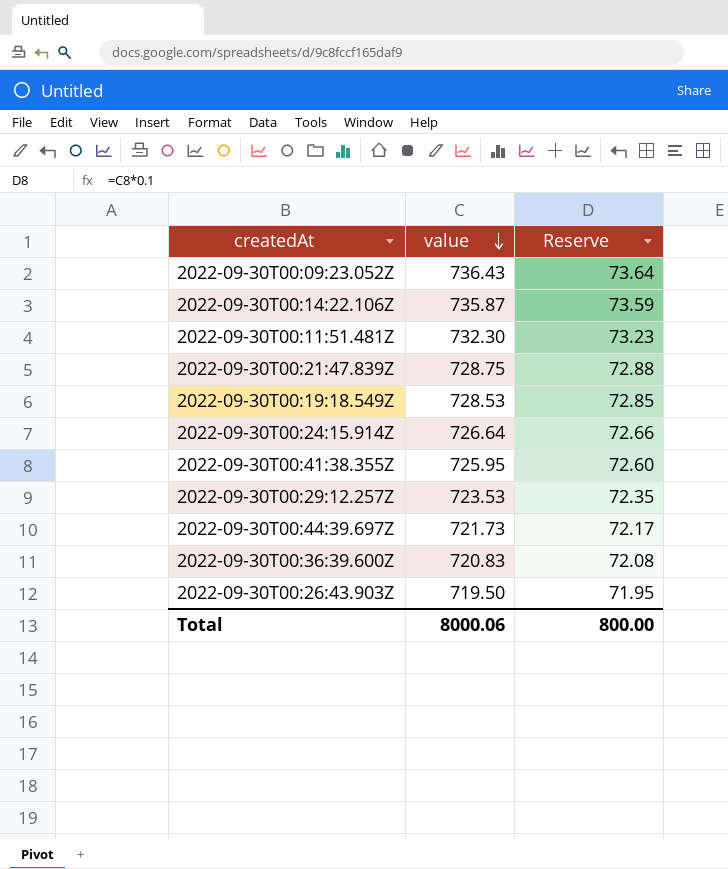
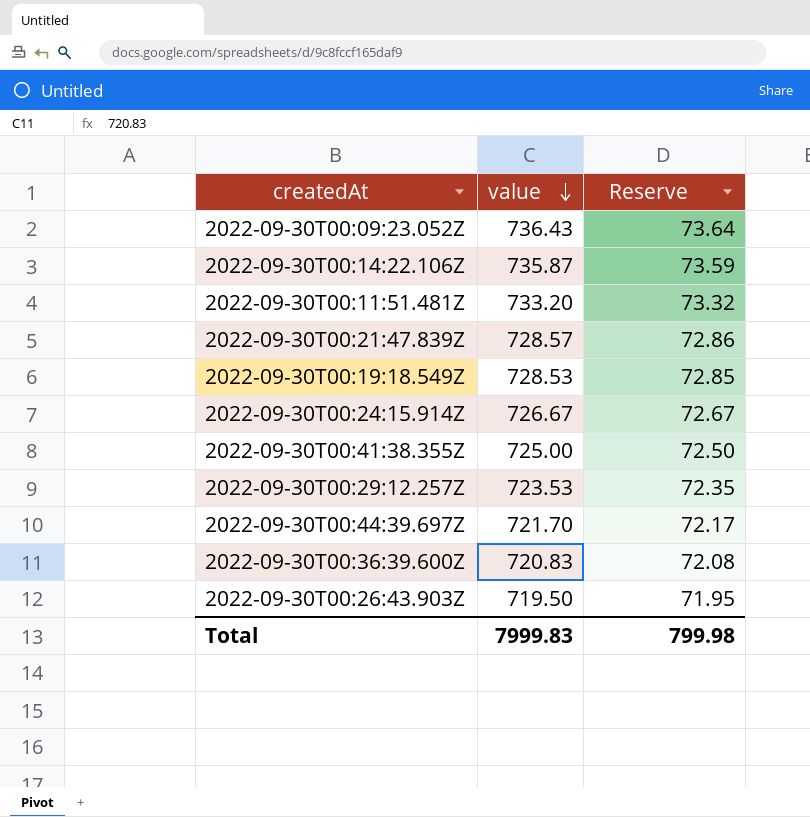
2022-09-30T00:11:51.481Z | value: 732.30 -> 733.20
2022-09-30T00:11:51.481Z | Reserve: 73.23 -> 73.32
2022-09-30T00:21:47.839Z | value: 728.75 -> 728.57
2022-09-30T00:21:47.839Z | Reserve: 72.88 -> 72.86
2022-09-30T00:24:15.914Z | value: 726.64 -> 726.67
2022-09-30T00:24:15.914Z | Reserve: 72.66 -> 72.67
2022-09-30T00:41:38.355Z | value: 725.95 -> 725.00
2022-09-30T00:41:38.355Z | Reserve: 72.60 -> 72.50
2022-09-30T00:44:39.697Z | value: 721.73 -> 721.70
Total | value: 8000.06 -> 7999.83
Total | Reserve: 800.00 -> 799.98

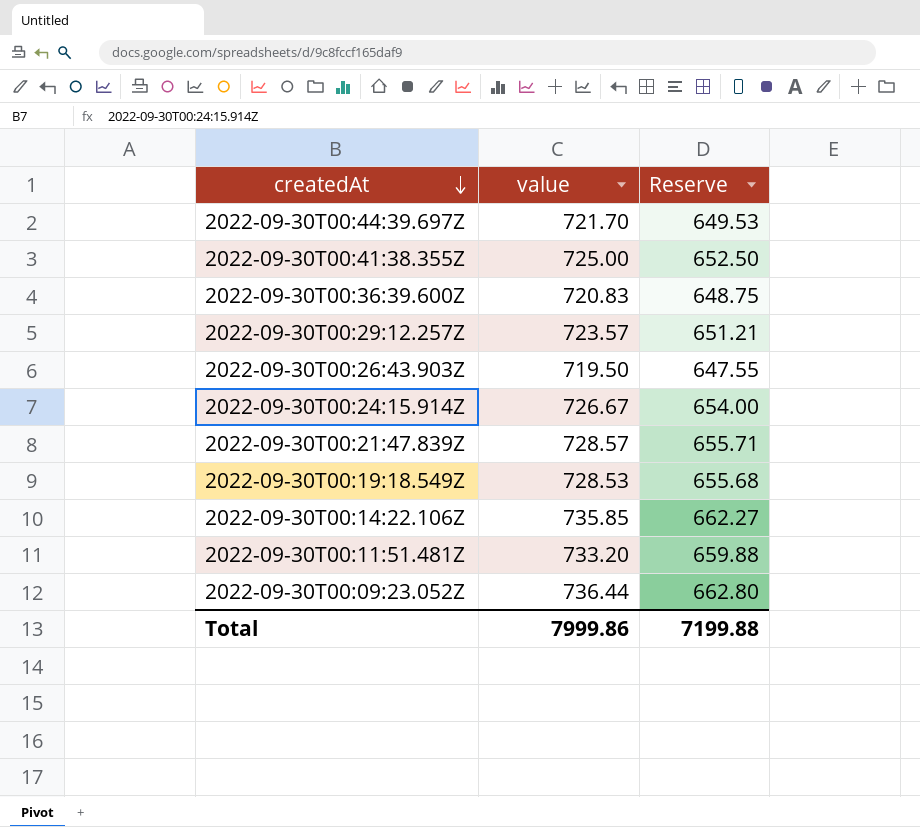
row order: value descending -> createdAt descending
column Reserve | formula: [value] * 0.1 -> [value] * 0.9
2022-09-30T00:29:12.257Z | value: 723.53 -> 723.57
2022-09-30T00:14:22.106Z | value: 735.87 -> 735.85
2022-09-30T00:09:23.052Z | value: 736.43 -> 736.44
Total | value: 7999.83 -> 7999.86
Total | Reserve: 799.98 -> 7199.88

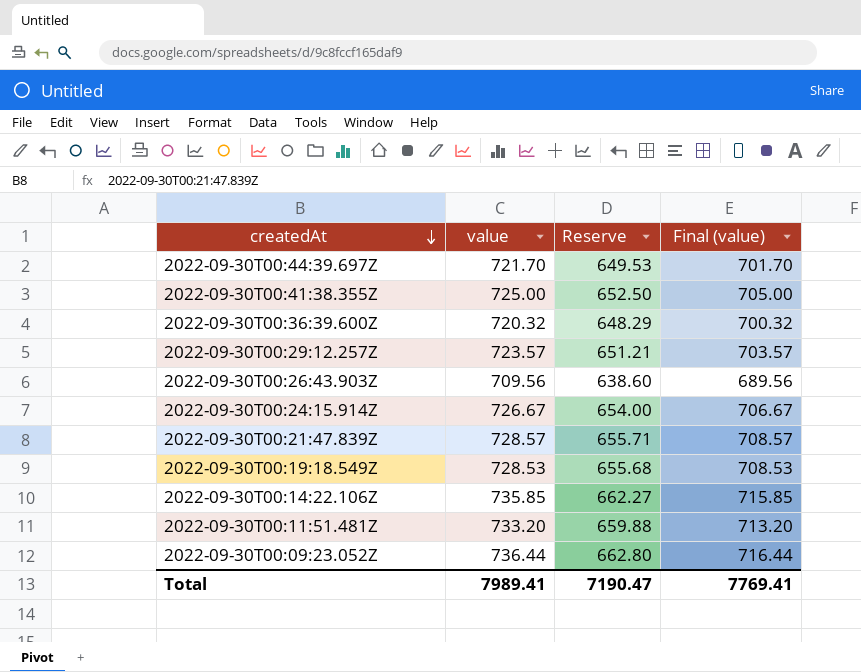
column Final (value) | formula: none -> [value] - 20
2022-09-30T00:36:39.600Z | value: 720.83 -> 720.32
2022-09-30T00:36:39.600Z | Reserve: 648.75 -> 648.29
2022-09-30T00:26:43.903Z | value: 719.50 -> 709.56
2022-09-30T00:26:43.903Z | Reserve: 647.55 -> 638.60
Total | value: 7999.86 -> 7989.41
Total | Reserve: 7199.88 -> 7190.47

